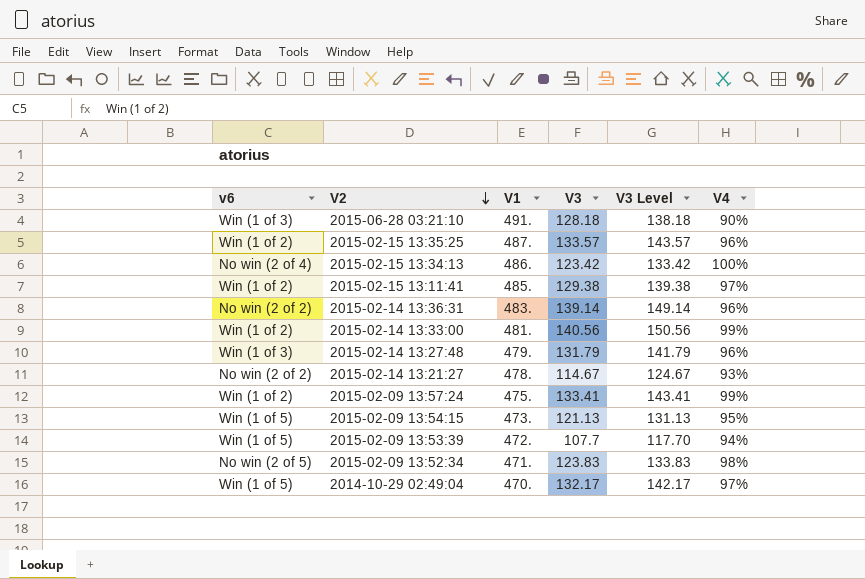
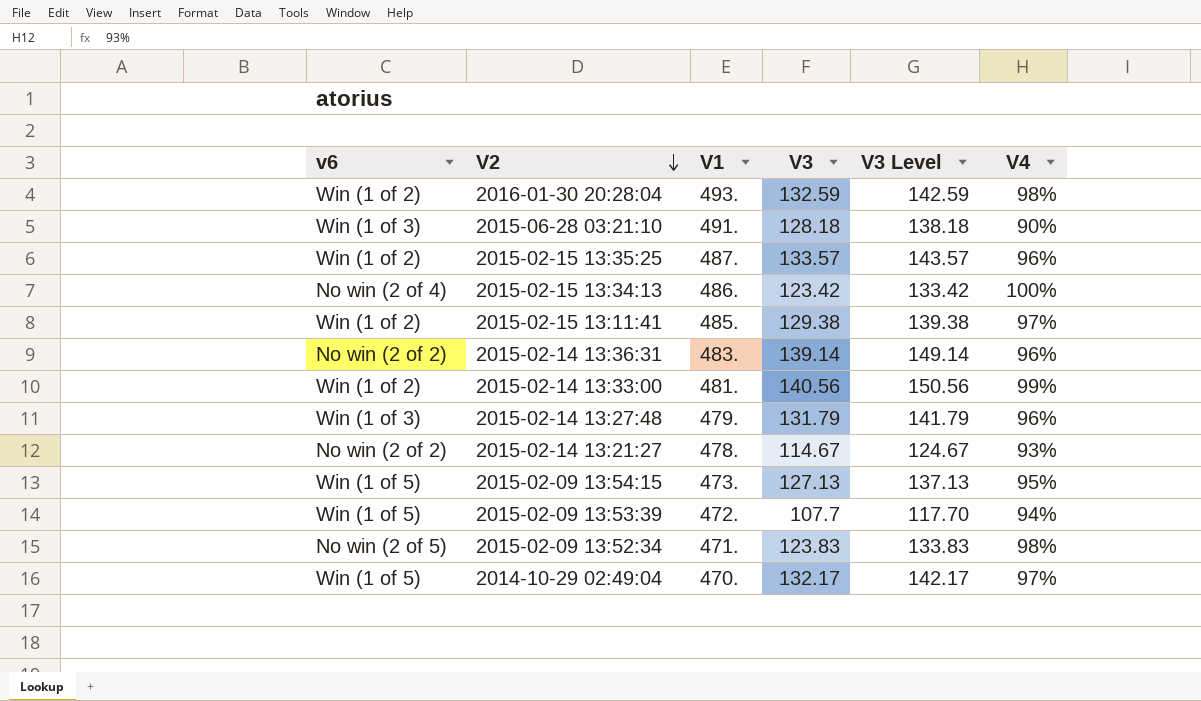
row 2015-02-09 13:57:24: Win (1 of 2) | 475. | 133.41 | 143.41 | 99% -> none
row 2016-01-30 20:28:04: none -> Win (1 of 2) | 493. | 132.59 | 142.59 | 98%
2015-02-09 13:54:15 | V3: 121.13 -> 127.13
2015-02-09 13:54:15 | V3 Level: 131.13 -> 137.13

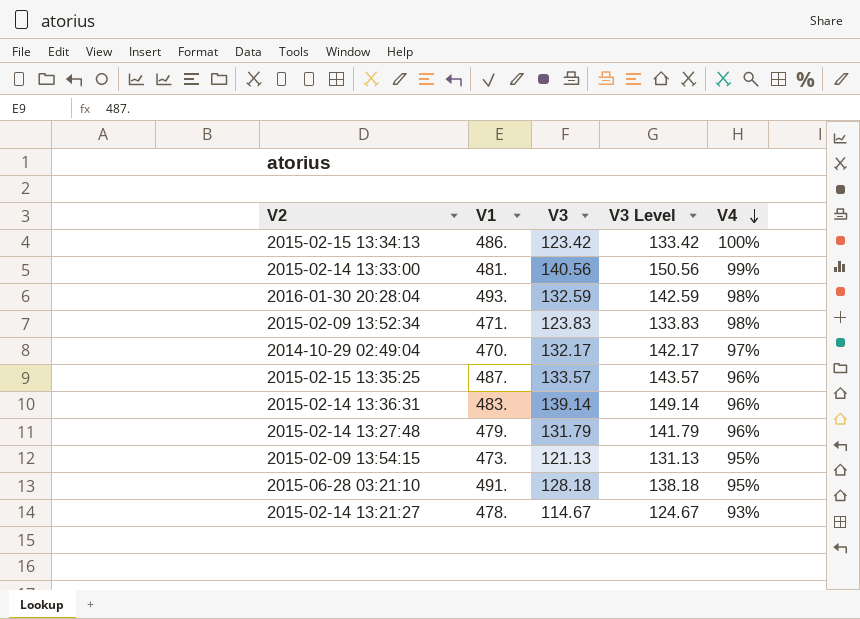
row order: V2 descending -> V4 descending
column v6 | position: 1 -> none
row 2015-02-15 13:11:41: Win (1 of 2) | 485. | 129.38 | 139.38 | 97% -> none
row 2015-02-09 13:53:39: Win (1 of 5) | 472. | 107.7 | 117.70 | 94% -> none
2015-02-09 13:54:15 | V3: 127.13 -> 121.13
2015-02-09 13:54:15 | V3 Level: 137.13 -> 131.13
2015-06-28 03:21:10 | V4: 90% -> 95%

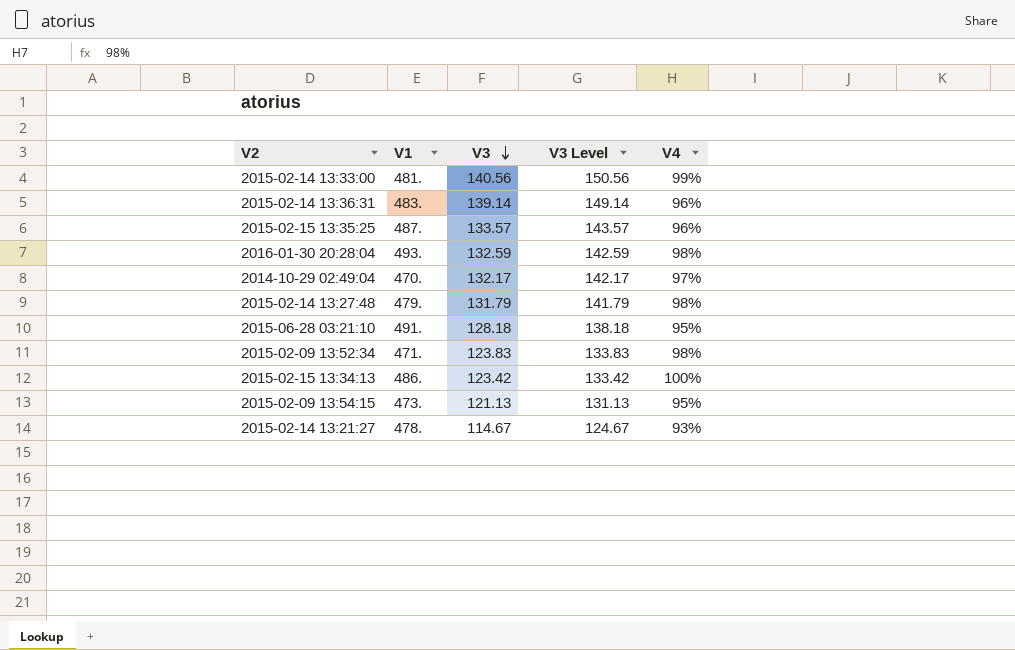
row order: V4 descending -> V3 descending
2015-02-14 13:27:48 | V4: 96% -> 98%

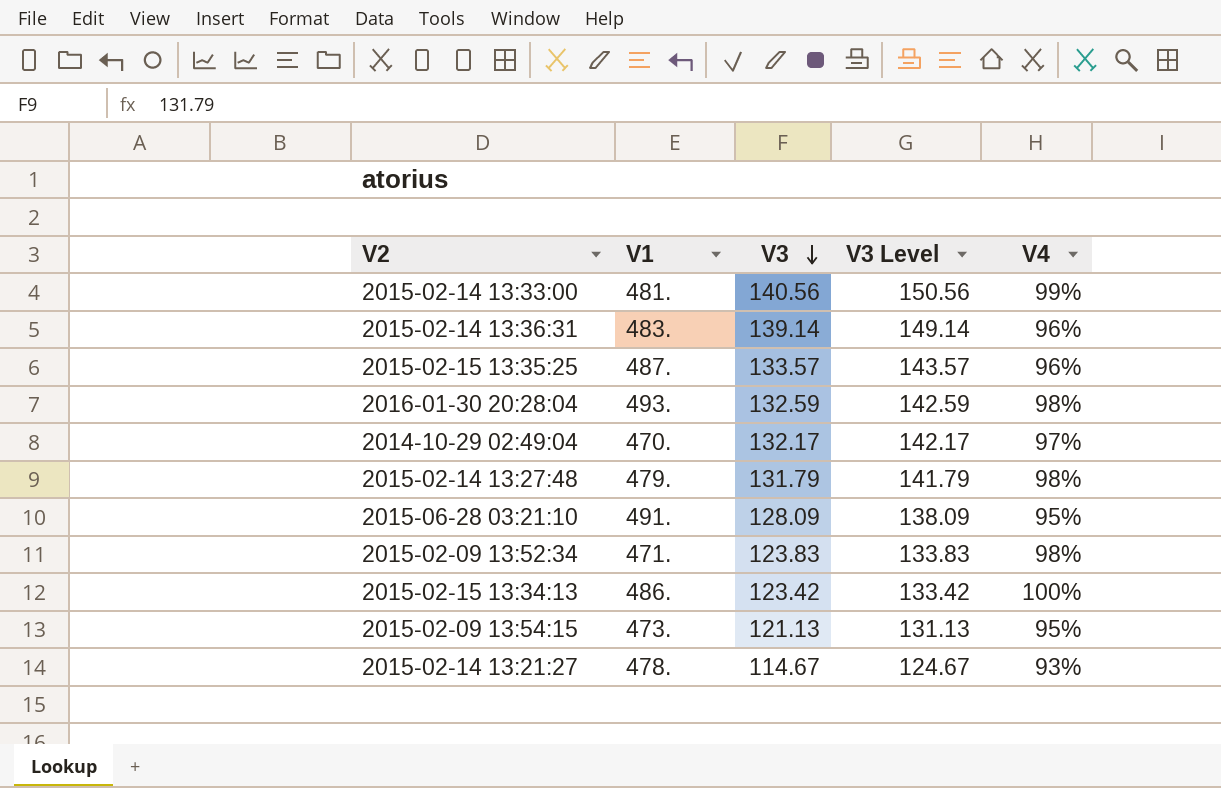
2015-06-28 03:21:10 | V3: 128.18 -> 128.09
2015-06-28 03:21:10 | V3 Level: 138.18 -> 138.09

